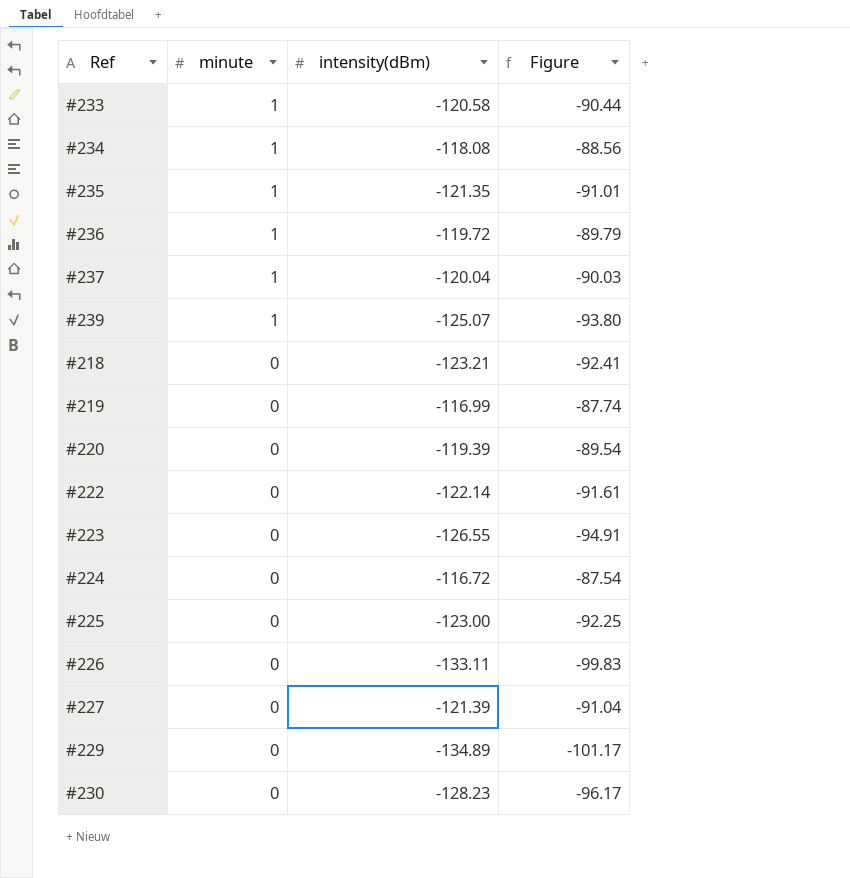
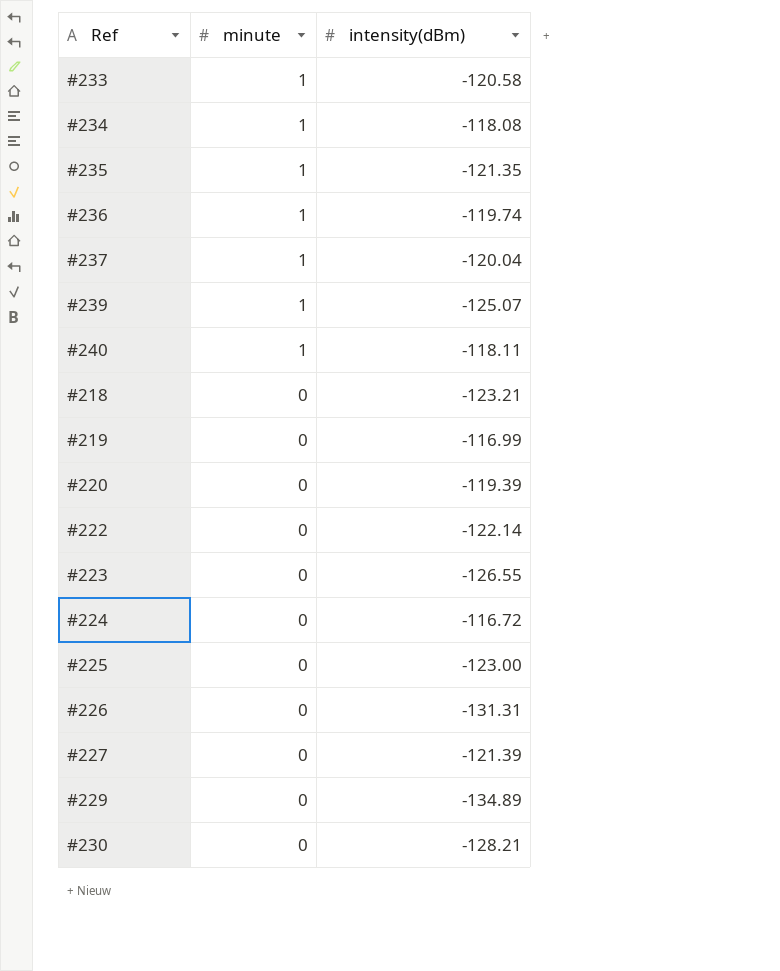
column Figure | formula: [intensity(dBm)] * 0.75 -> none
#236 | intensity(dBm): -119.72 -> -119.74
row #240: none -> 1 | -118.11
#226 | intensity(dBm): -133.11 -> -131.31
#230 | intensity(dBm): -128.23 -> -128.21

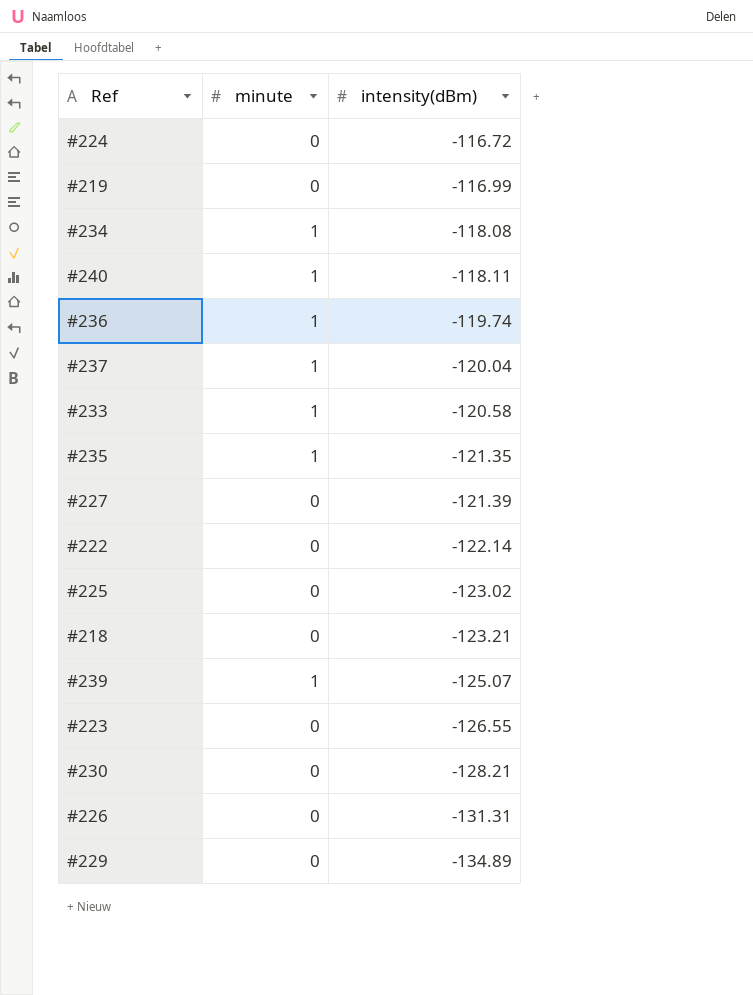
row order: minute descending -> intensity(dBm) descending
row #220: 0 | -119.39 -> none
#225 | intensity(dBm): -123.00 -> -123.02

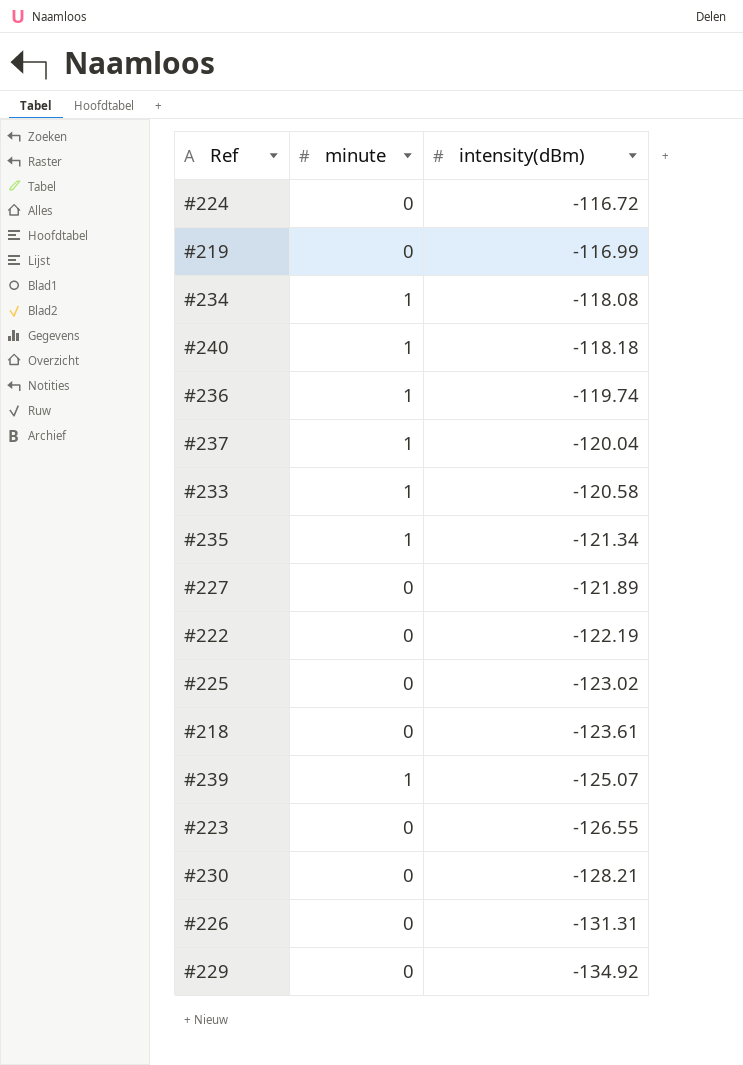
#240 | intensity(dBm): -118.11 -> -118.18
#235 | intensity(dBm): -121.35 -> -121.34
#227 | intensity(dBm): -121.39 -> -121.89
#222 | intensity(dBm): -122.14 -> -122.19
#218 | intensity(dBm): -123.21 -> -123.61
#229 | intensity(dBm): -134.89 -> -134.92

